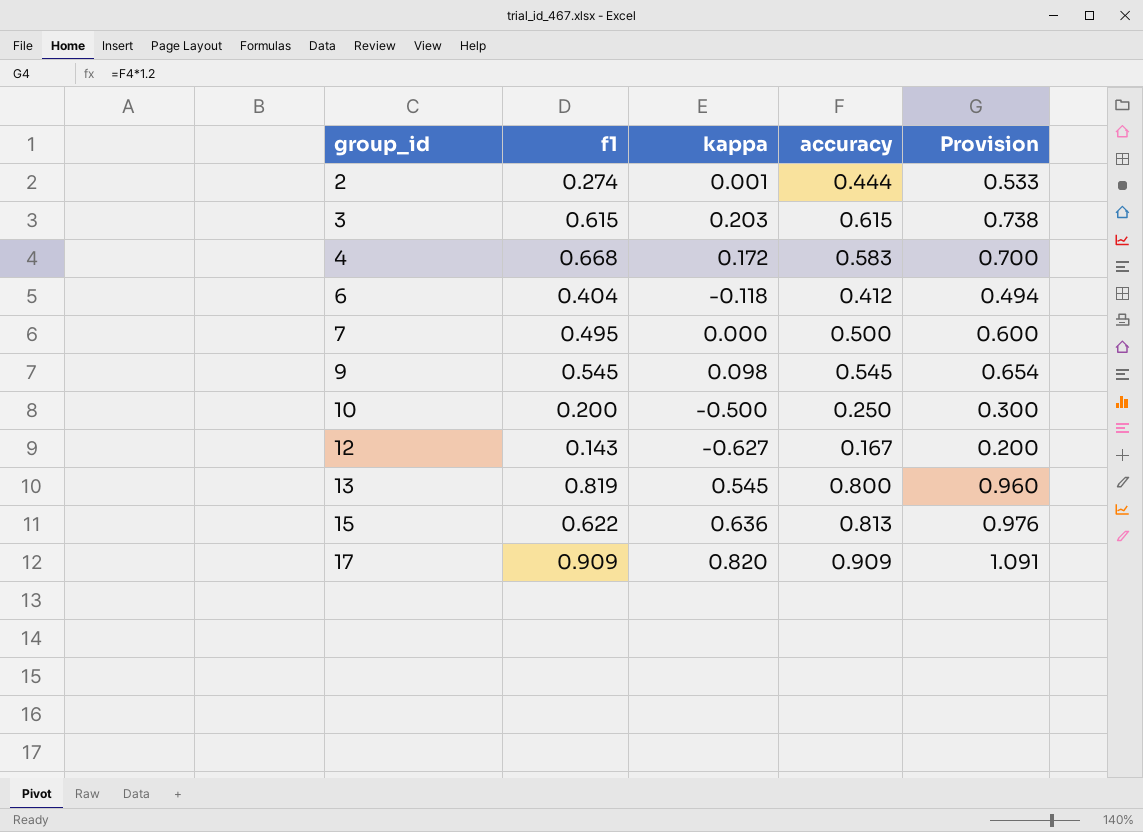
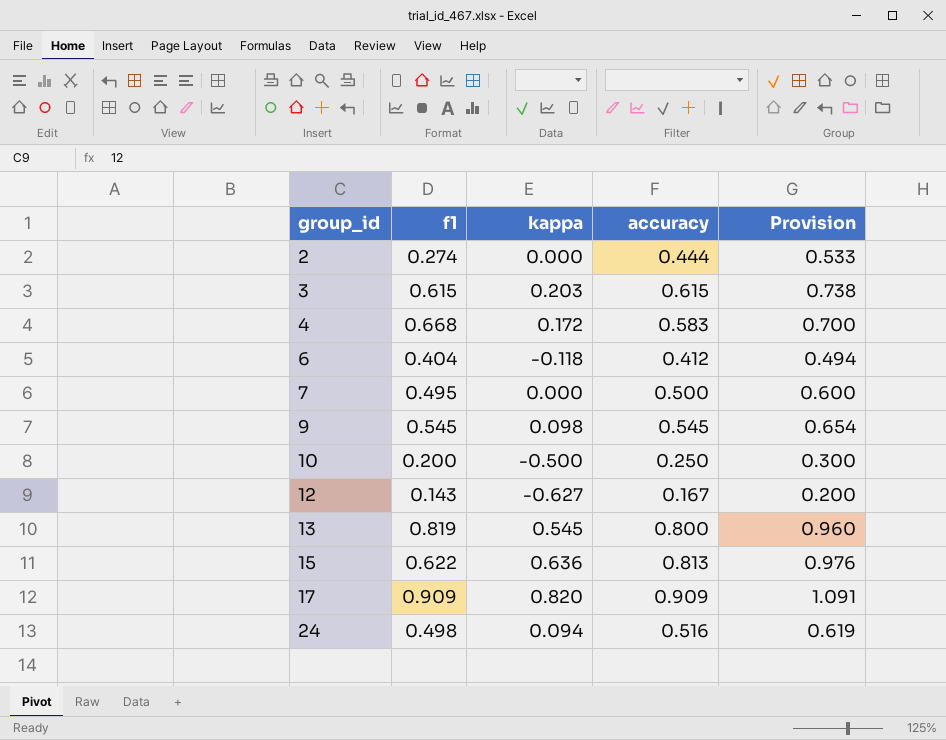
2 | kappa: 0.001 -> 0.000
row 24: none -> 0.498 | 0.094 | 0.516 | 0.619

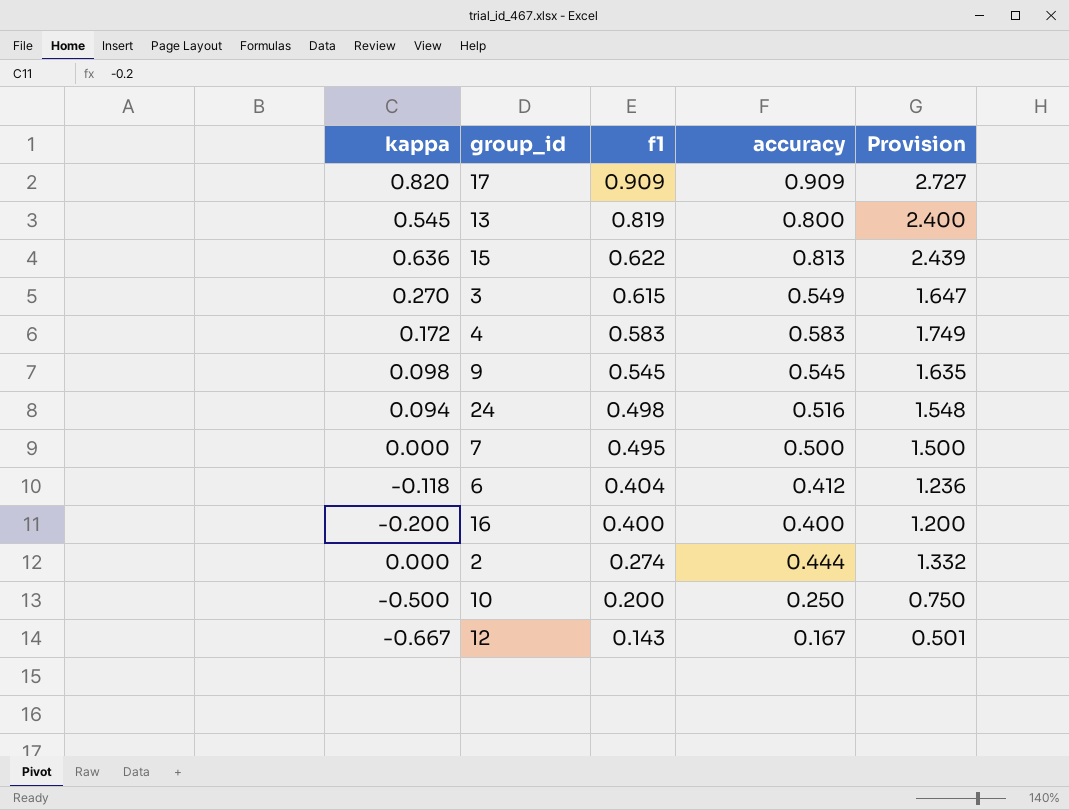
row order: group_id ascending -> f1 descending
column kappa | position: 3 -> 1
column Provision | formula: [accuracy] * 1.2 -> [accuracy] * 3
3 | kappa: 0.203 -> 0.270
3 | accuracy: 0.615 -> 0.549
4 | f1: 0.668 -> 0.583
row 16: none -> -0.200 | 0.400 | 0.400 | 1.200
12 | kappa: -0.627 -> -0.667

